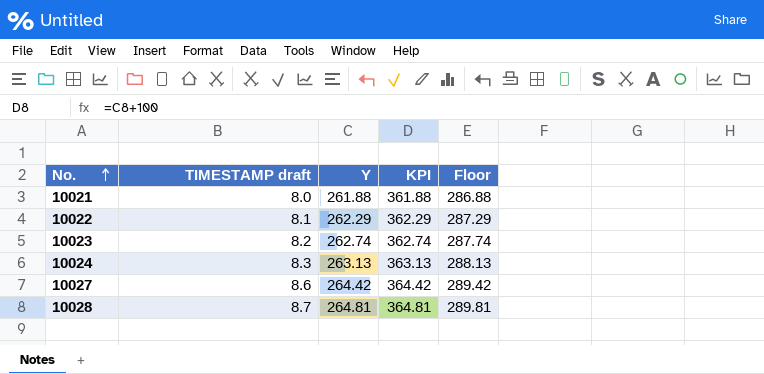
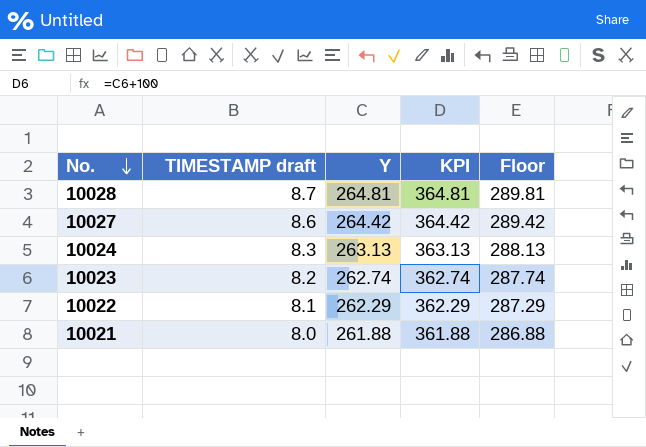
row order: No. ascending -> No. descending

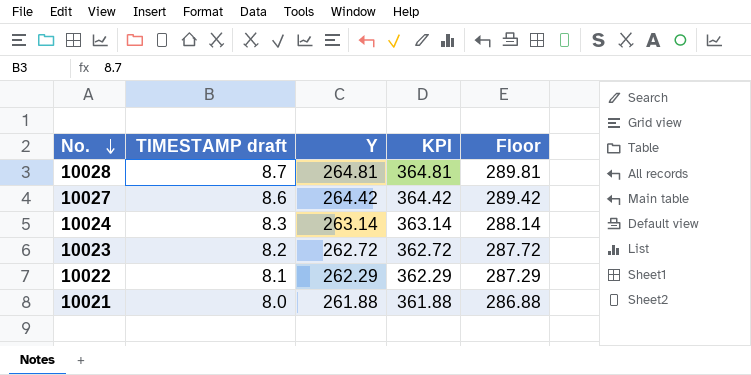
10024 | Y: 263.13 -> 263.14
10024 | KPI: 363.13 -> 363.14
10024 | Floor: 288.13 -> 288.14
10023 | Y: 262.74 -> 262.72
10023 | KPI: 362.74 -> 362.72
10023 | Floor: 287.74 -> 287.72

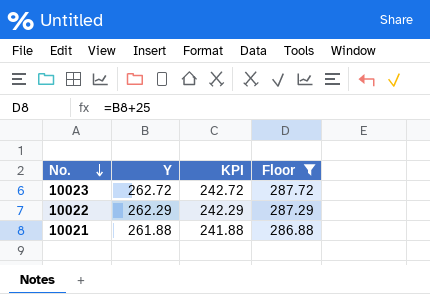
filter: none -> Floor <= 287.72
column TIMESTAMP draft | position: 2 -> none
column KPI | formula: [Y] + 100 -> [Y] - 20

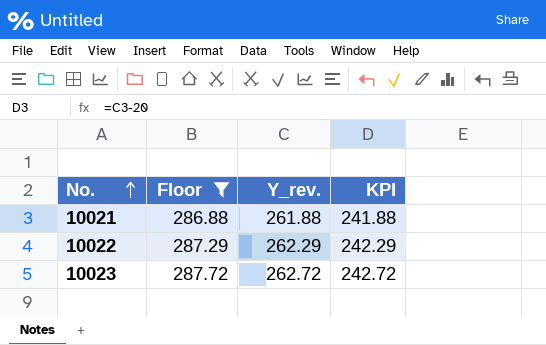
row order: No. descending -> No. ascending
column Floor | position: 4 -> 2
column name: Y -> Y_rev.

